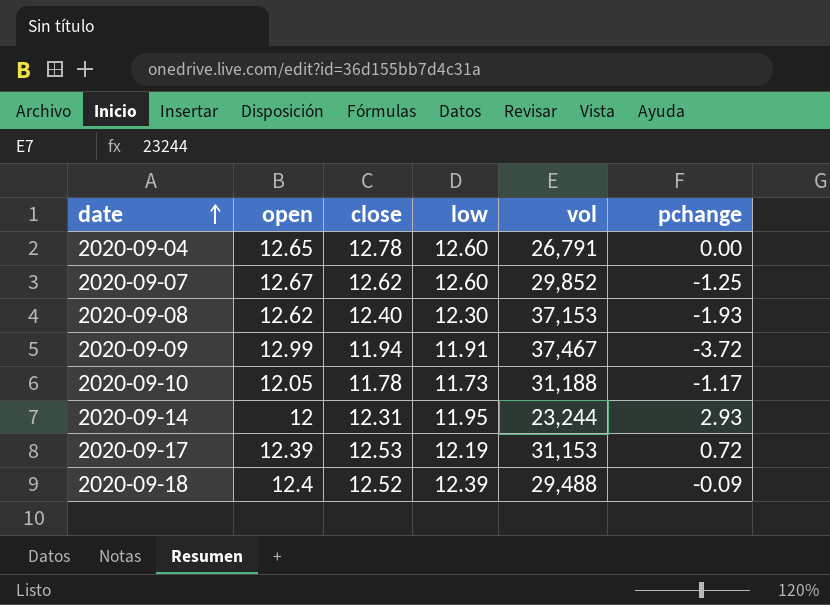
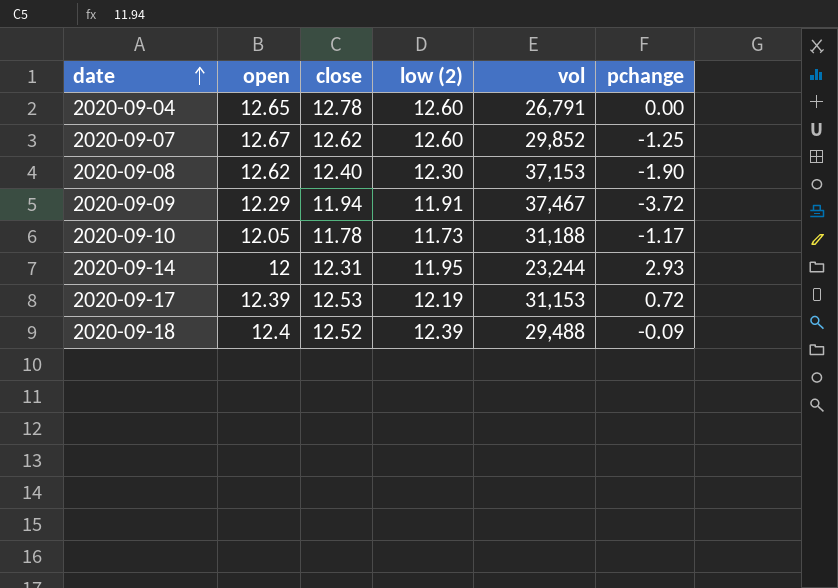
column name: low -> low (2)
2020-09-08 | pchange: -1.93 -> -1.90
2020-09-09 | open: 12.99 -> 12.29

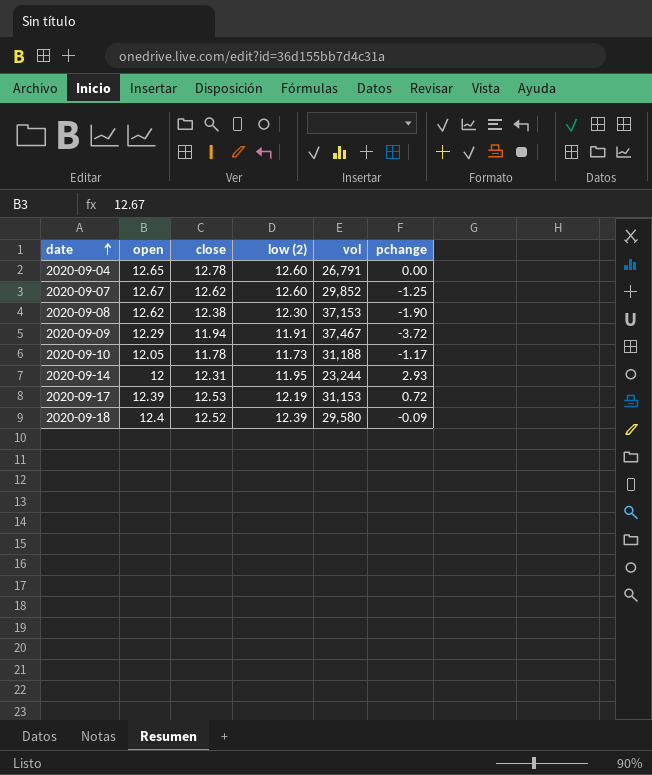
2020-09-08 | close: 12.40 -> 12.38
2020-09-18 | vol: 29,488 -> 29,580

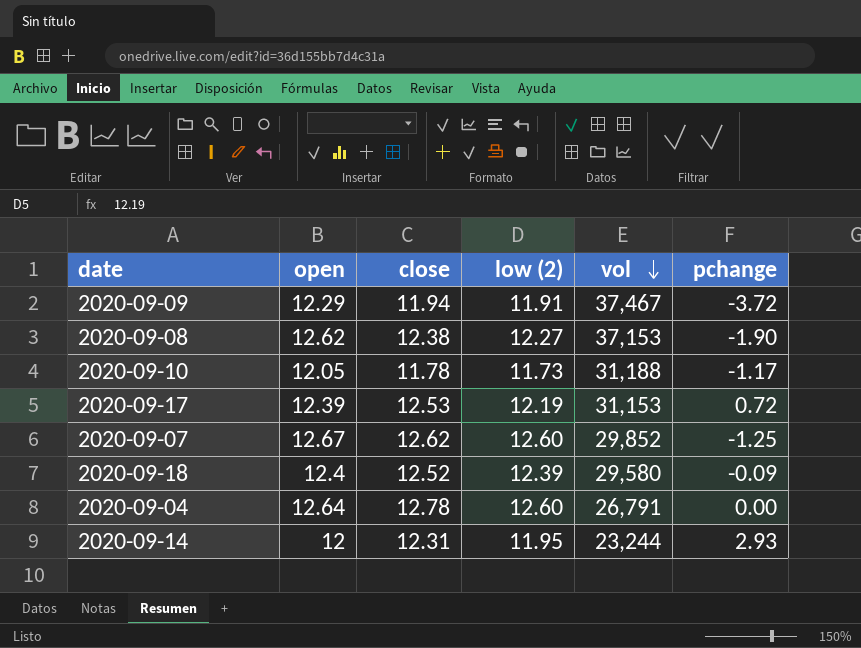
row order: date ascending -> vol descending
2020-09-08 | low (2): 12.30 -> 12.27
2020-09-04 | open: 12.65 -> 12.64

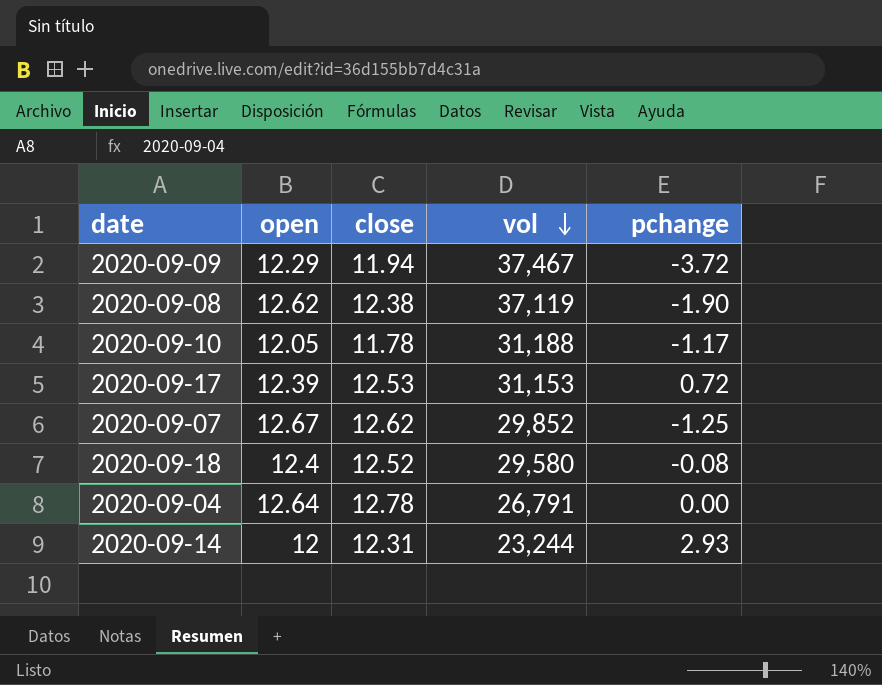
column low (2) | position: 4 -> none
2020-09-08 | vol: 37,153 -> 37,119
2020-09-18 | pchange: -0.09 -> -0.08

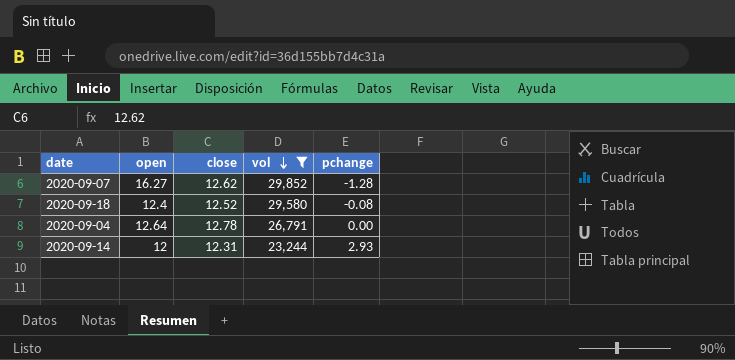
filter: none -> vol <= 29,852
2020-09-07 | open: 12.67 -> 16.27
2020-09-07 | pchange: -1.25 -> -1.28

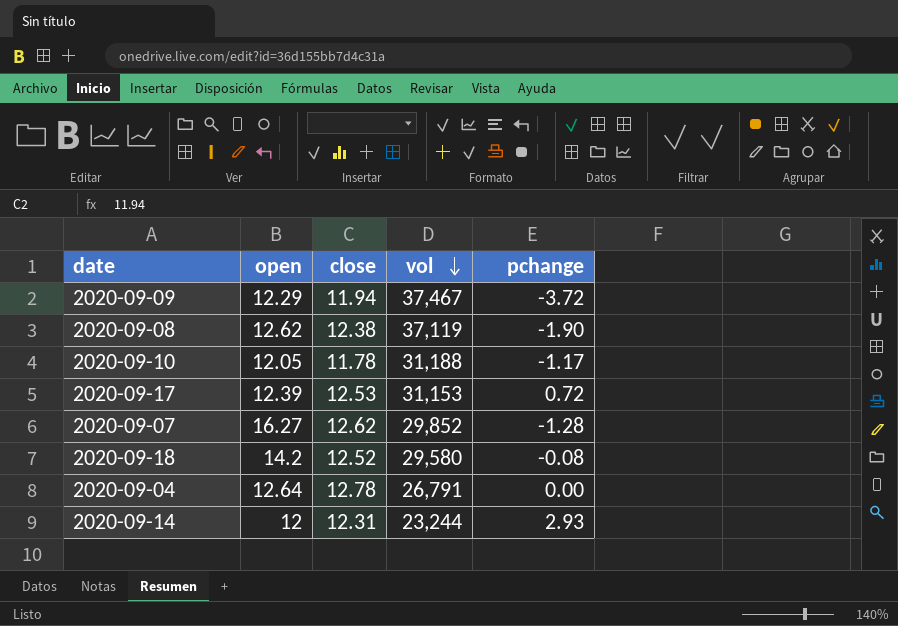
filter: vol <= 29,852 -> none
2020-09-18 | open: 12.4 -> 14.2

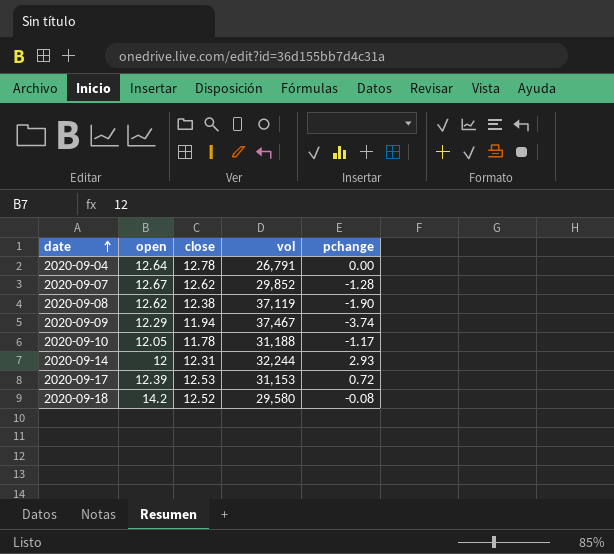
row order: vol descending -> date ascending
2020-09-07 | open: 16.27 -> 12.67
2020-09-09 | pchange: -3.72 -> -3.74
2020-09-14 | vol: 23,244 -> 32,244

